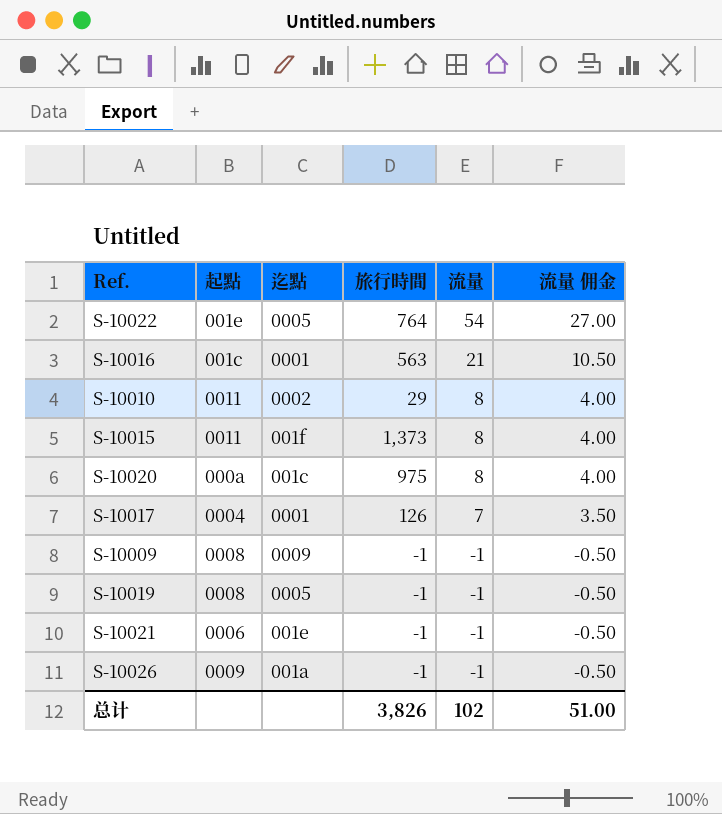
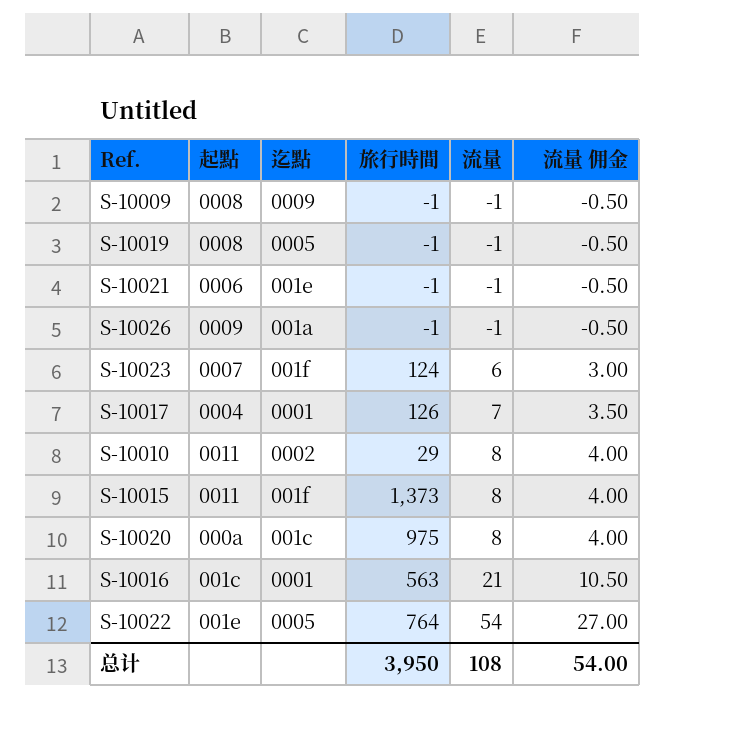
row order: 流量 descending -> 流量 ascending
row S-10023: none -> 0007 | 001f | 124 | 6 | 3.00
总计 | 旅行時間: 3,826 -> 3,950
总计 | 流量: 102 -> 108
总计 | 流量 佣金: 51.00 -> 54.00

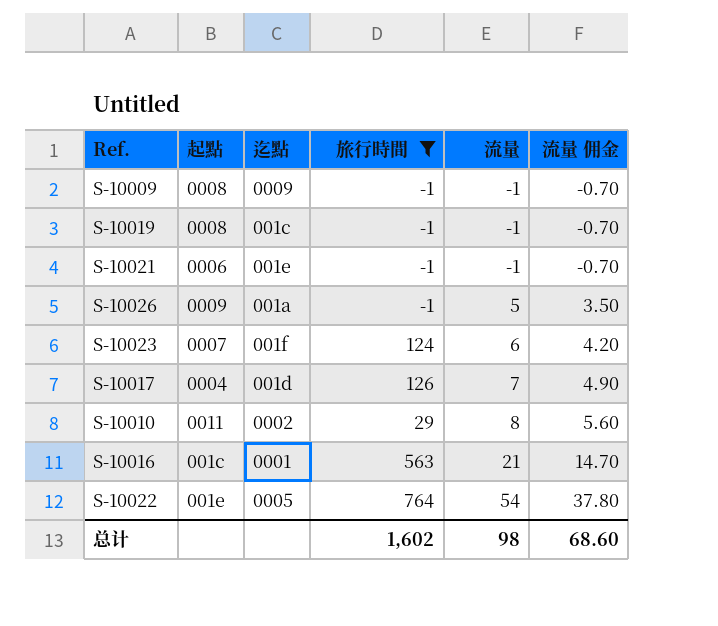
filter: none -> 旅行時間 <= 764
column 流量 佣金 | formula: [流量] * 0.5 -> [流量] * 0.7
S-10019 | 迄點: 0005 -> 001c
S-10026 | 流量: -1 -> 5
S-10017 | 迄點: 0001 -> 001d
总计 | 旅行時間: 3,950 -> 1,602
总计 | 流量: 108 -> 98
总计 | 流量 佣金: 54.00 -> 68.60

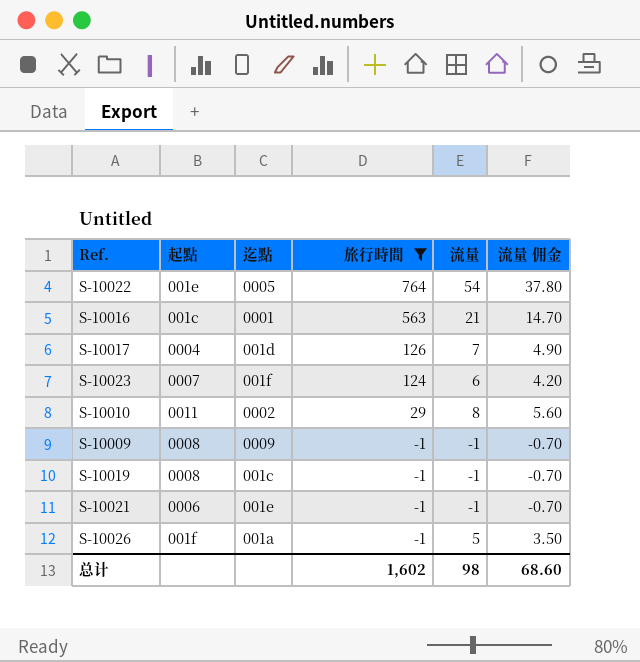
row order: 流量 ascending -> 旅行時間 descending
S-10026 | 起點: 0009 -> 001f

